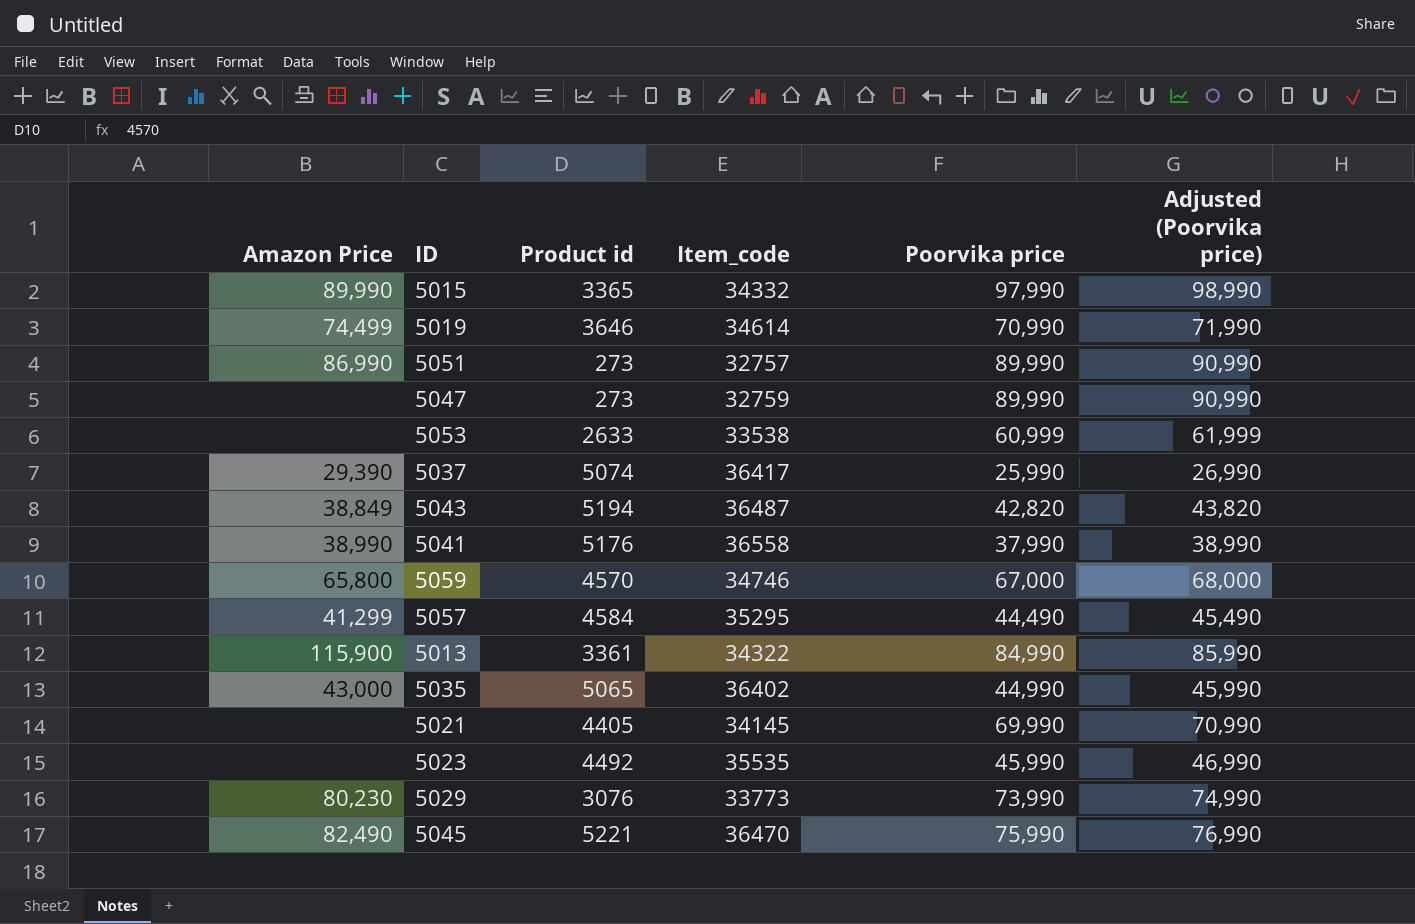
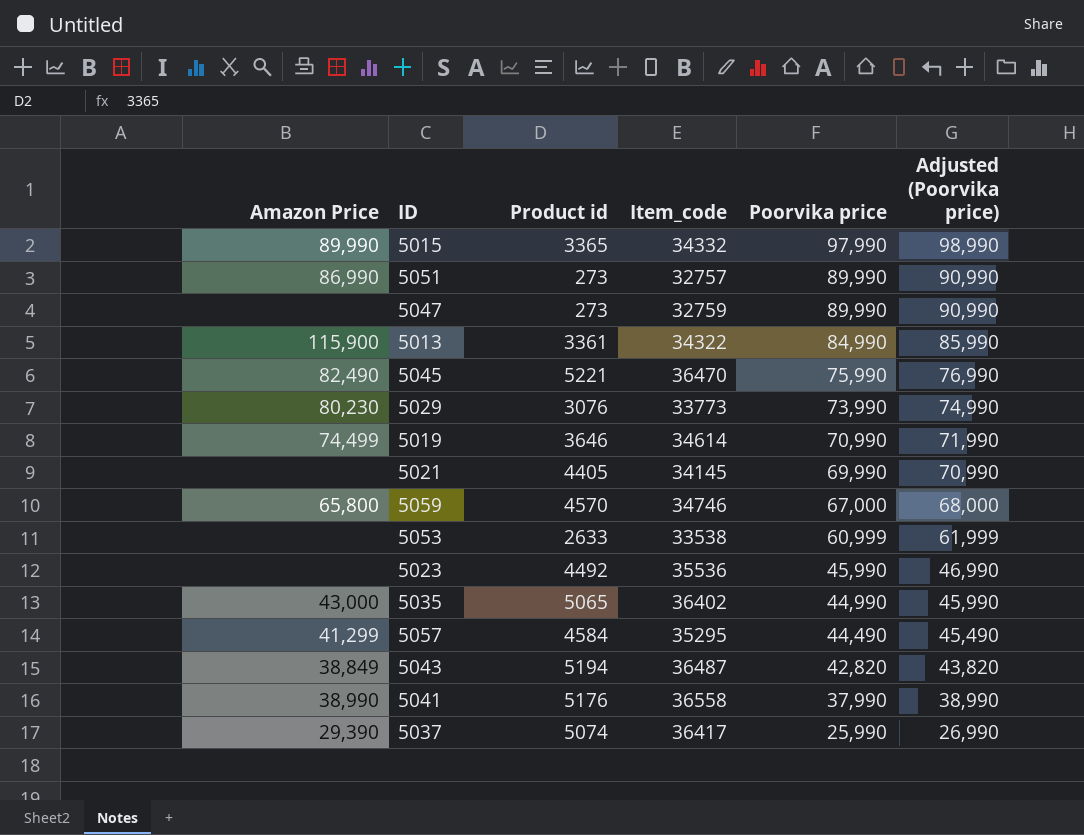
row order: none -> Poorvika price descending
5023 | Item_code: 35535 -> 35536

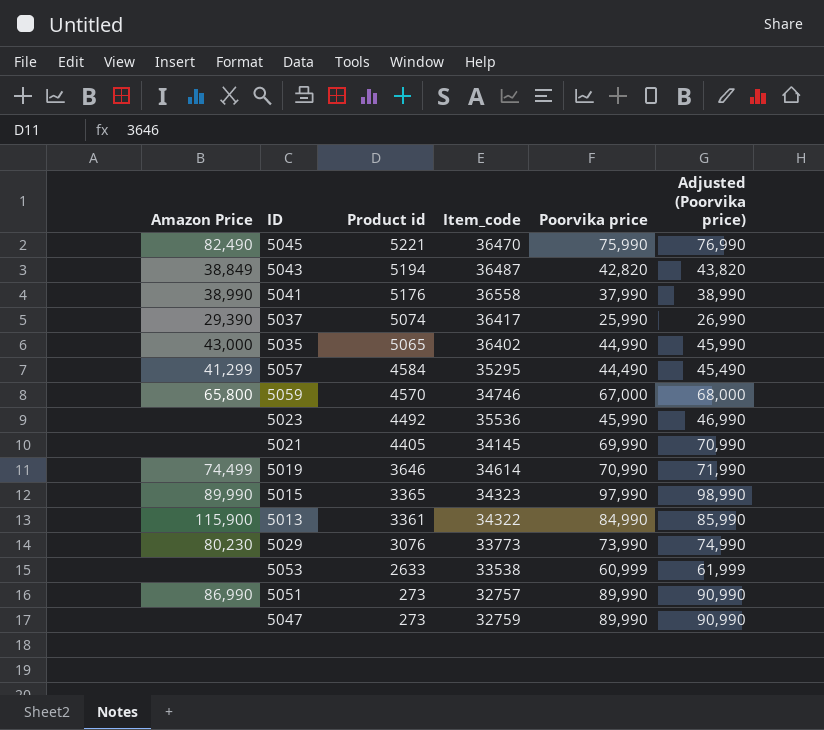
row order: Poorvika price descending -> Product id descending
5015 | Item_code: 34332 -> 34323

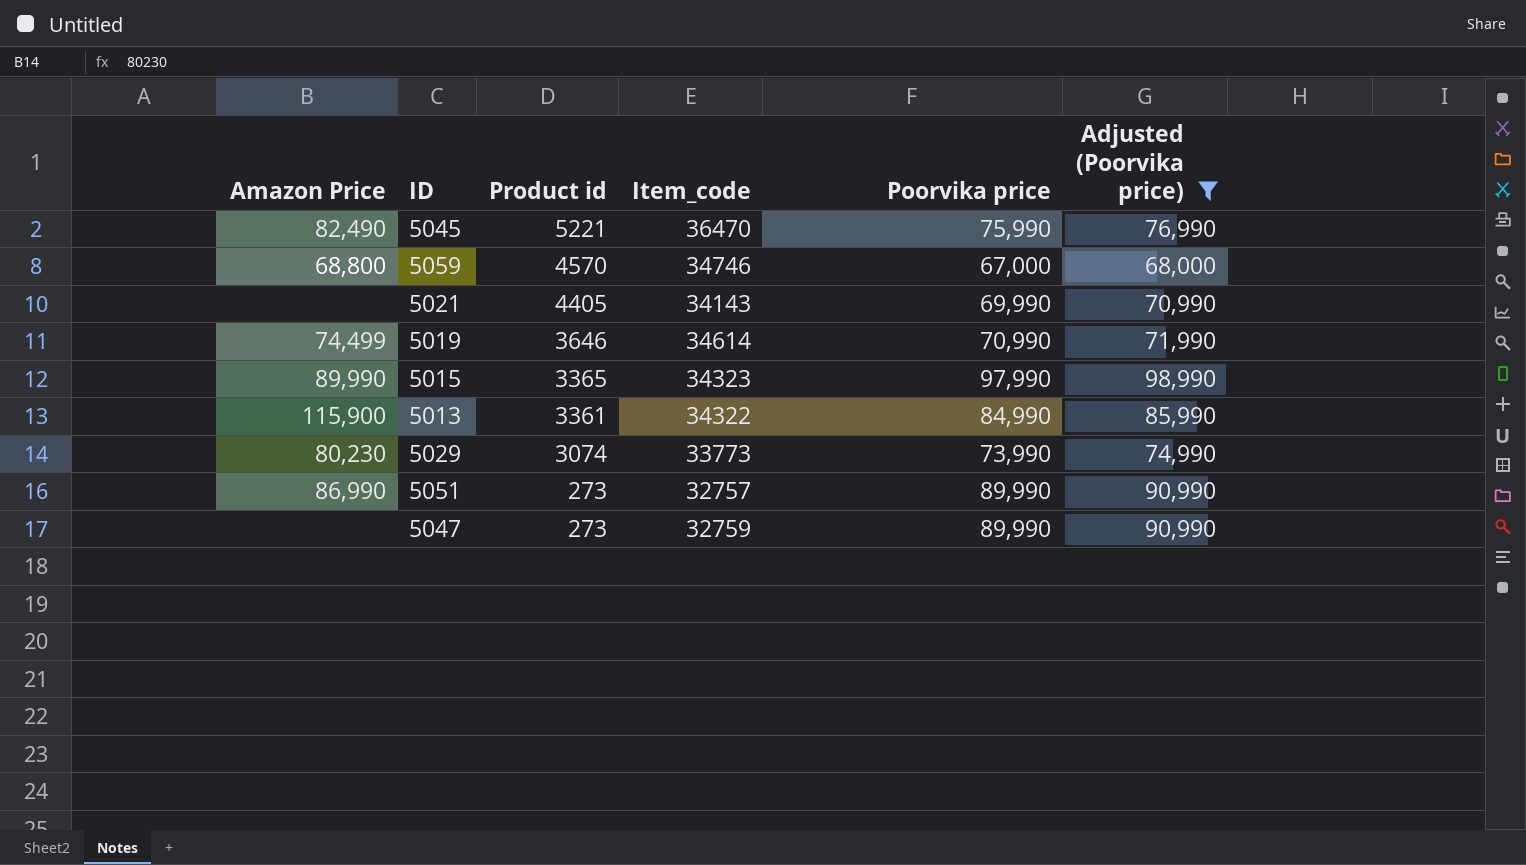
filter: none -> Adjusted (Poorvika price) >= 68,000
5059 | Amazon Price: 65,800 -> 68,800
5021 | Item_code: 34145 -> 34143
5029 | Product id: 3076 -> 3074

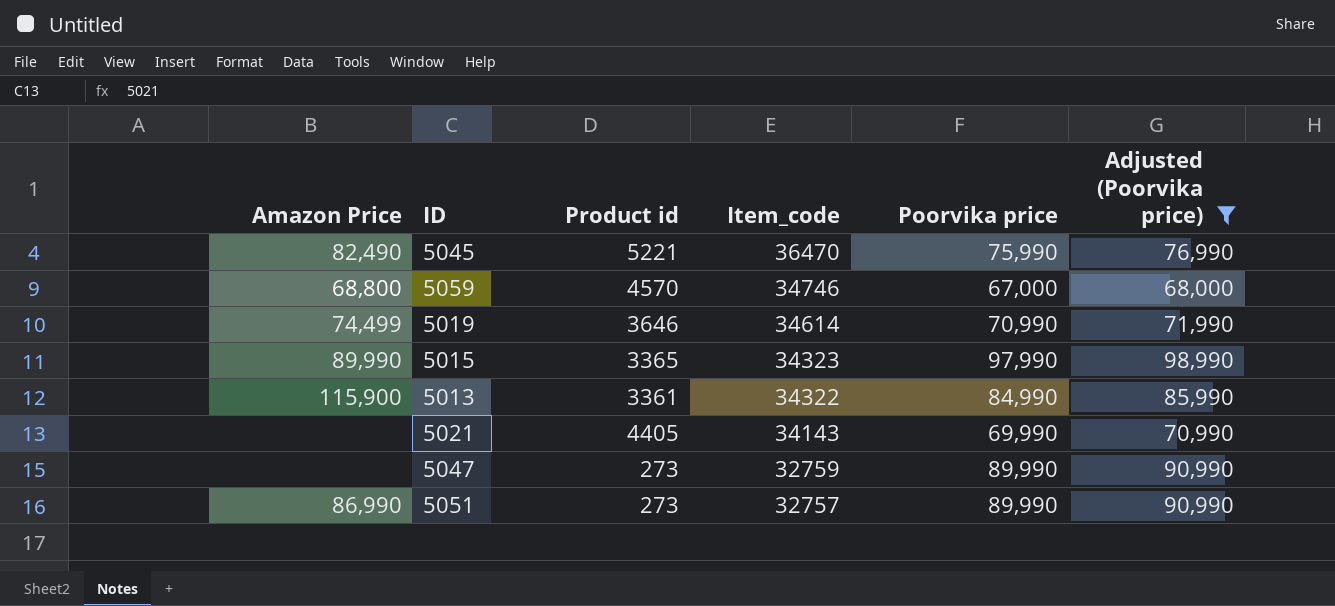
row order: Product id descending -> Item_code descending
row 5029: 80,230 | 3074 | 33773 | 73,990 | 74,990 -> none

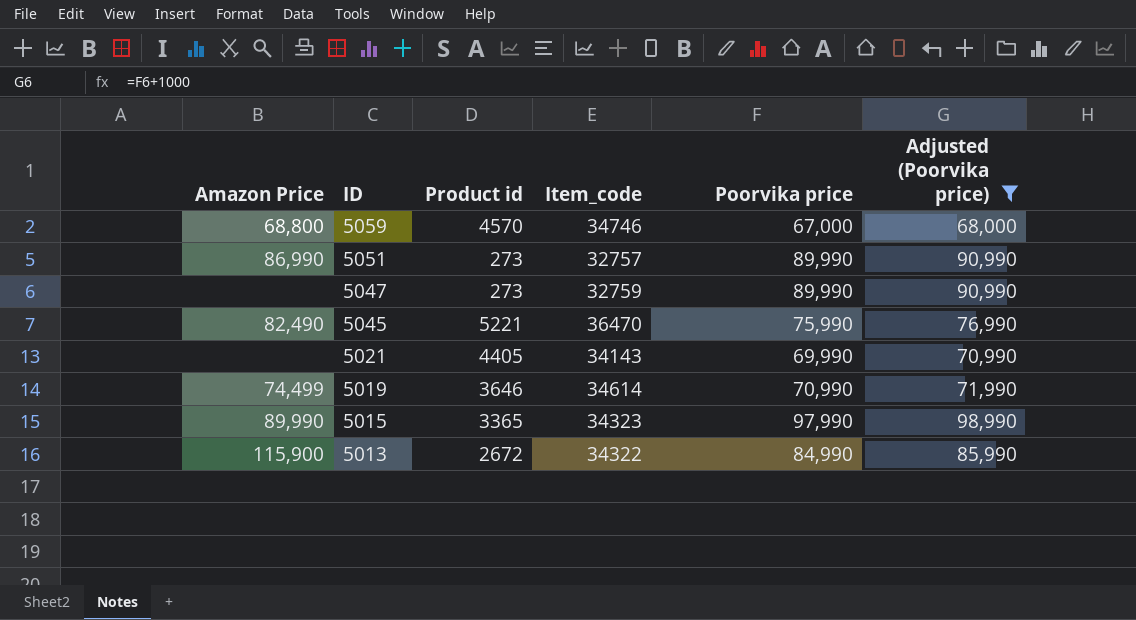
row order: Item_code descending -> ID descending
5013 | Product id: 3361 -> 2672

